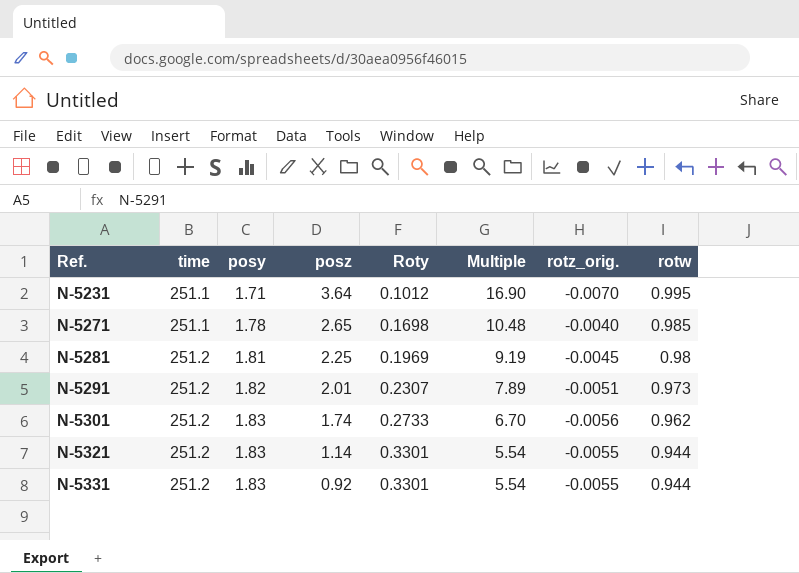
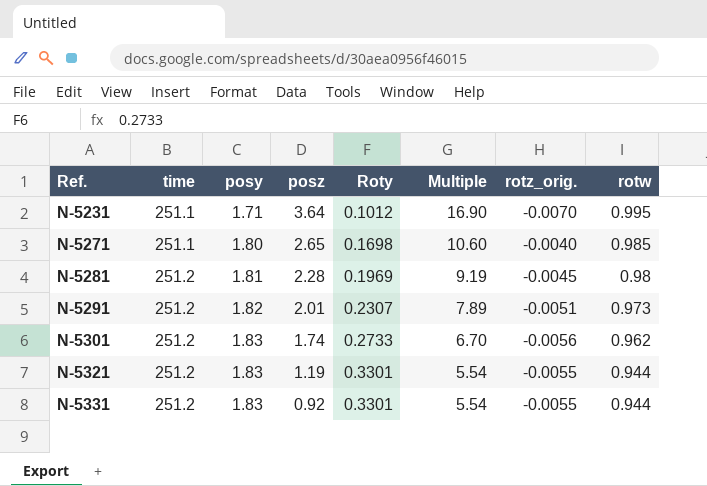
N-5271 | posy: 1.78 -> 1.80
N-5271 | Multiple: 10.48 -> 10.60
N-5281 | posz: 2.25 -> 2.28
N-5321 | posz: 1.14 -> 1.19

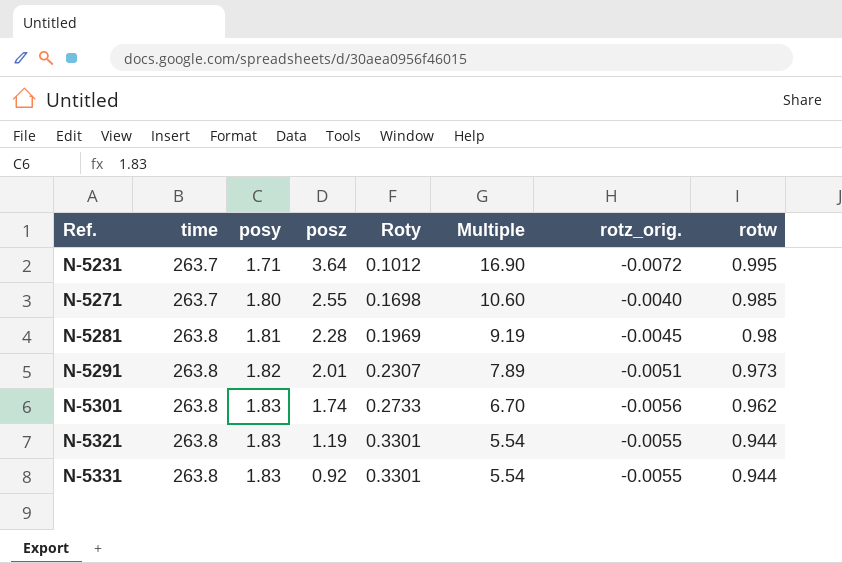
N-5231 | time: 251.1 -> 263.7
N-5231 | rotz_orig.: -0.0070 -> -0.0072
N-5271 | time: 251.1 -> 263.7
N-5271 | posz: 2.65 -> 2.55
N-5281 | time: 251.2 -> 263.8
N-5291 | time: 251.2 -> 263.8
N-5301 | time: 251.2 -> 263.8
N-5321 | time: 251.2 -> 263.8
N-5331 | time: 251.2 -> 263.8

